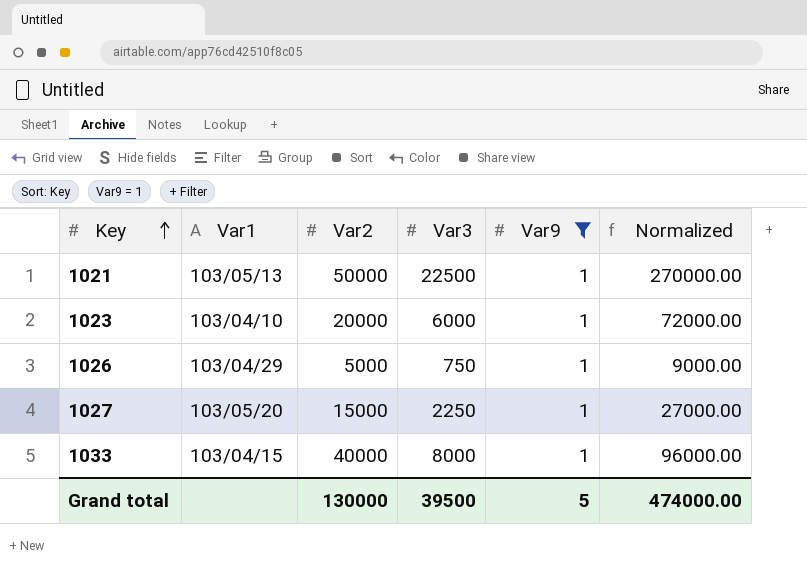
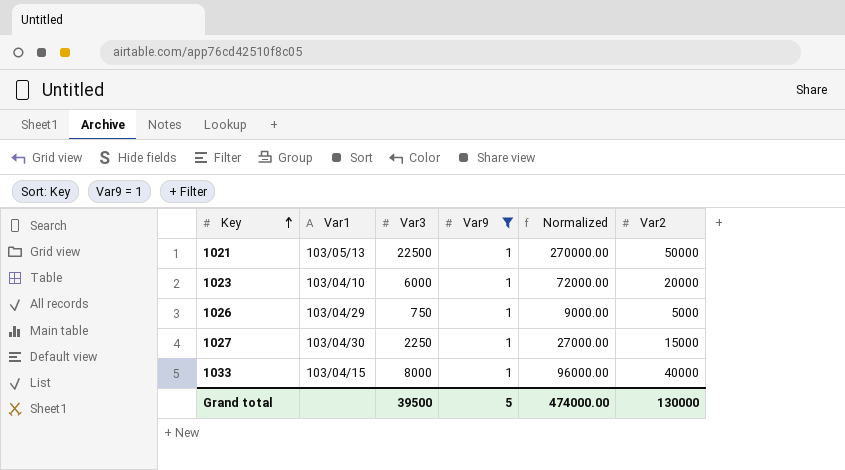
column Var2 | position: 3 -> 6
1027 | Var1: 103/05/20 -> 103/04/30

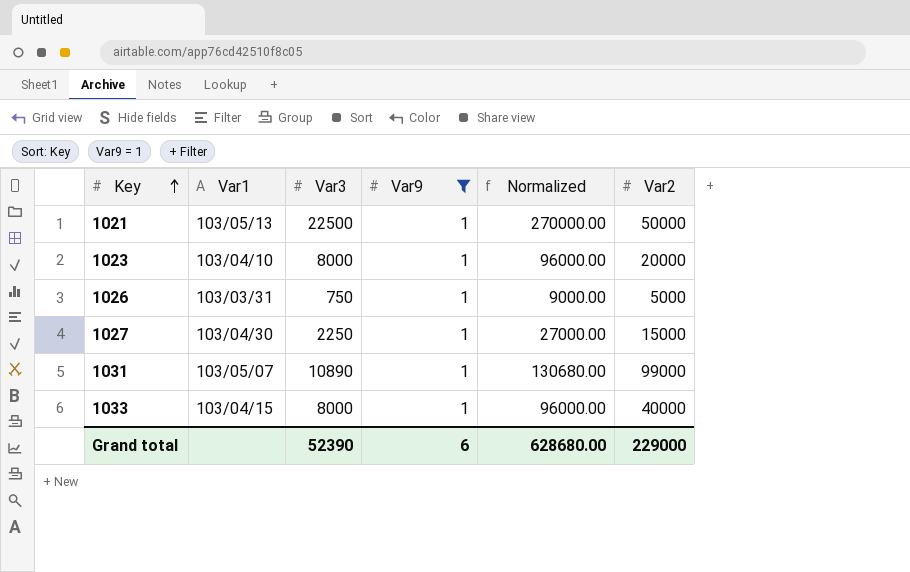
1023 | Var3: 6000 -> 8000
1023 | Normalized: 72000.00 -> 96000.00
1026 | Var1: 103/04/29 -> 103/03/31
row 1031: none -> 103/05/07 | 10890 | 1 | 130680.00 | 99000
Grand total | Var3: 39500 -> 52390
Grand total | Var9: 5 -> 6
Grand total | Normalized: 474000.00 -> 628680.00
Grand total | Var2: 130000 -> 229000

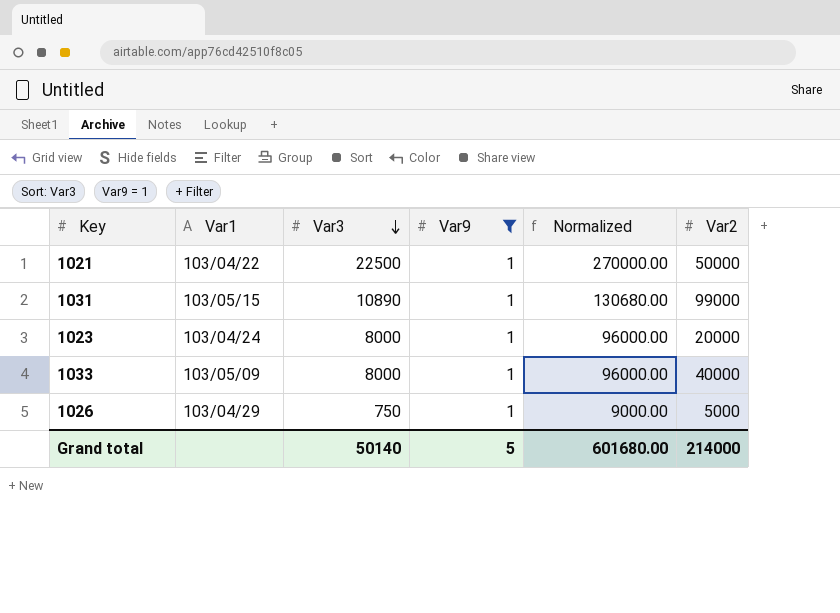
row order: Key ascending -> Var3 descending
row 1027: 103/04/30 | 2250 | 1 | 27000.00 | 15000 -> none
1021 | Var1: 103/05/13 -> 103/04/22
1031 | Var1: 103/05/07 -> 103/05/15
1023 | Var1: 103/04/10 -> 103/04/24
1033 | Var1: 103/04/15 -> 103/05/09
1026 | Var1: 103/03/31 -> 103/04/29
Grand total | Var3: 52390 -> 50140
Grand total | Var9: 6 -> 5
Grand total | Normalized: 628680.00 -> 601680.00
Grand total | Var2: 229000 -> 214000

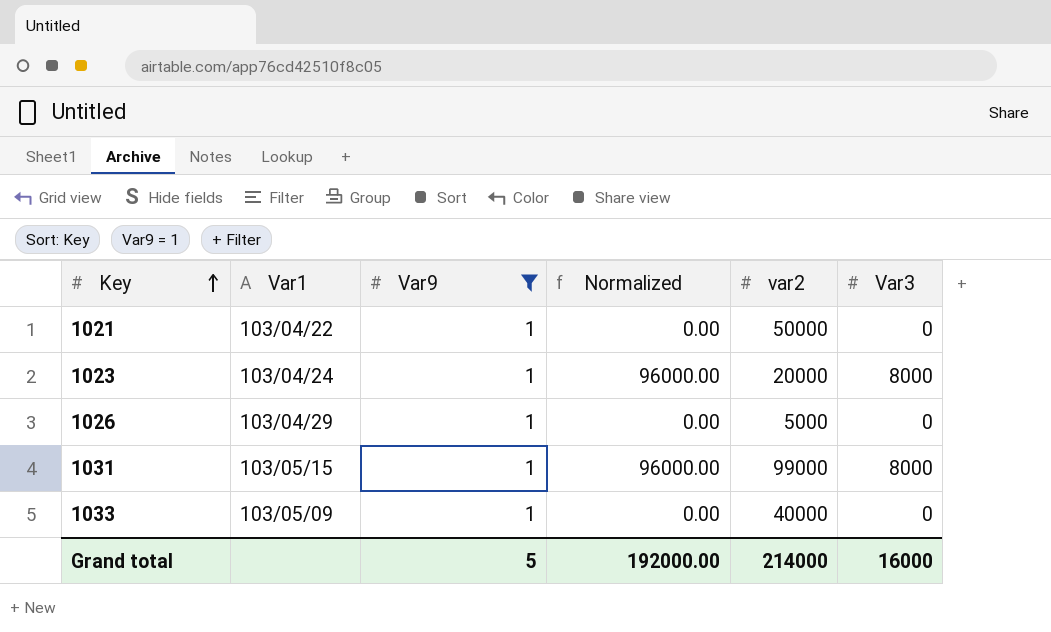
row order: Var3 descending -> Key ascending
column name: Var2 -> var2
column Var3 | position: 3 -> 6
1021 | Normalized: 270000.00 -> 0.00
1021 | Var3: 22500 -> 0
1026 | Normalized: 9000.00 -> 0.00
1026 | Var3: 750 -> 0
1031 | Normalized: 130680.00 -> 96000.00
1031 | Var3: 10890 -> 8000
1033 | Normalized: 96000.00 -> 0.00
1033 | Var3: 8000 -> 0
Grand total | Normalized: 601680.00 -> 192000.00
Grand total | Var3: 50140 -> 16000

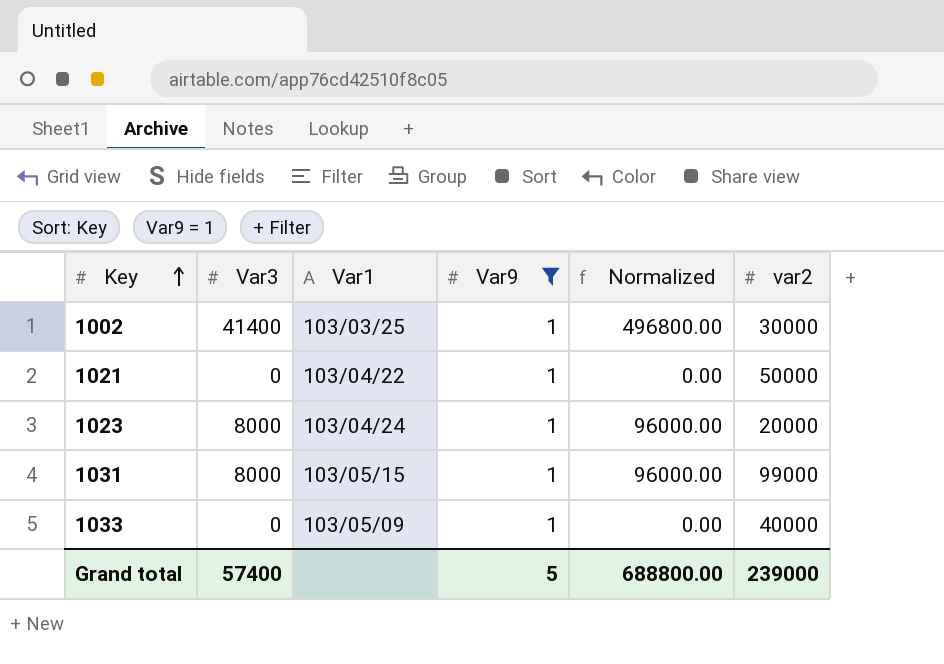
column Var3 | position: 6 -> 2
row 1026: 103/04/29 | 1 | 0.00 | 5000 | 0 -> none
row 1002: none -> 41400 | 103/03/25 | 1 | 496800.00 | 30000
Grand total | Var3: 16000 -> 57400
Grand total | Normalized: 192000.00 -> 688800.00
Grand total | var2: 214000 -> 239000

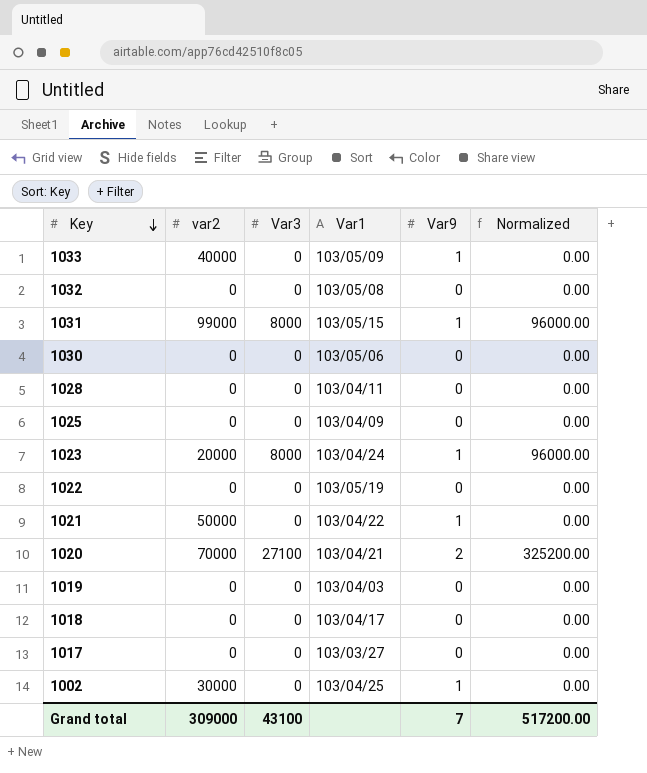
filter: Var9 = 1 -> none
row order: Key ascending -> Key descending
column var2 | position: 6 -> 2
1002 | Var3: 41400 -> 0
1002 | Var1: 103/03/25 -> 103/04/25
1002 | Normalized: 496800.00 -> 0.00
Grand total | var2: 239000 -> 309000
Grand total | Var3: 57400 -> 43100
Grand total | Var9: 5 -> 7
Grand total | Normalized: 688800.00 -> 517200.00

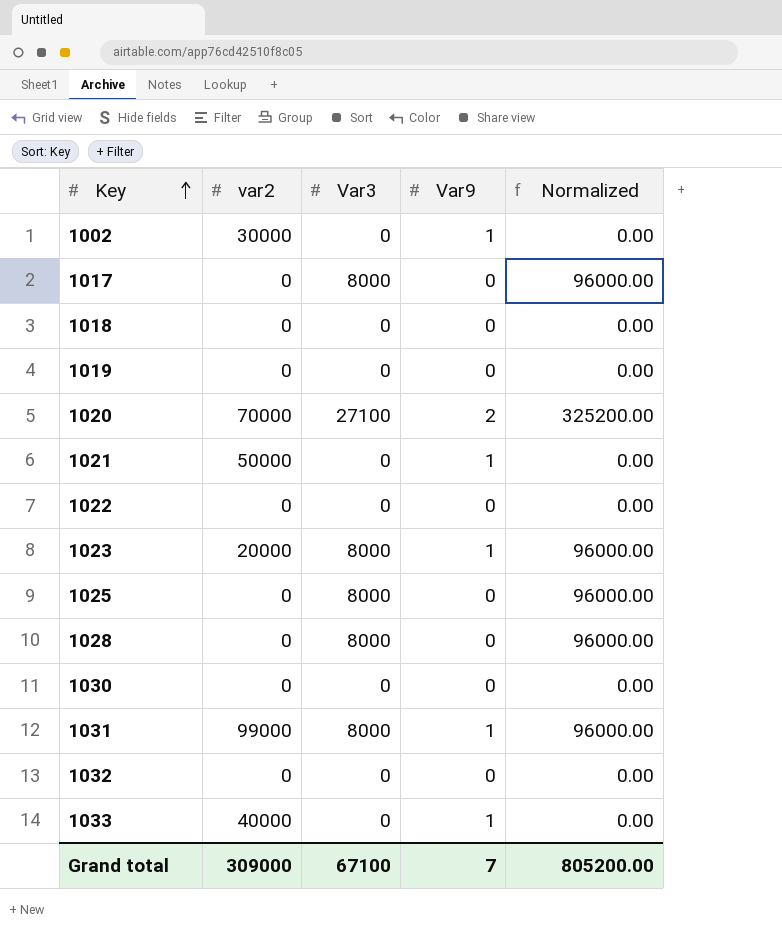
row order: Key descending -> Key ascending
column Var1 | position: 4 -> none
1017 | Var3: 0 -> 8000
1017 | Normalized: 0.00 -> 96000.00
1025 | Var3: 0 -> 8000
1025 | Normalized: 0.00 -> 96000.00
1028 | Var3: 0 -> 8000
1028 | Normalized: 0.00 -> 96000.00
Grand total | Var3: 43100 -> 67100
Grand total | Normalized: 517200.00 -> 805200.00

